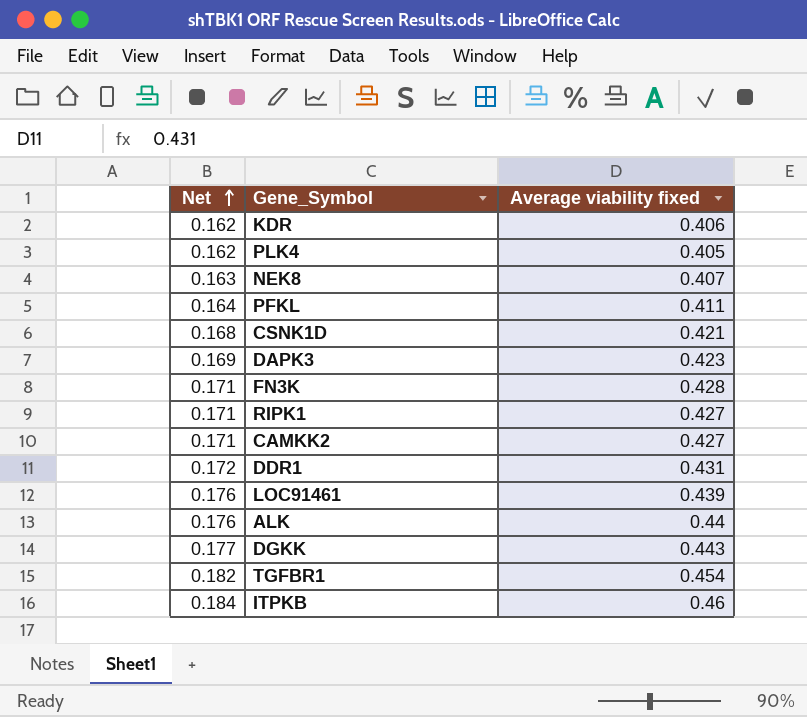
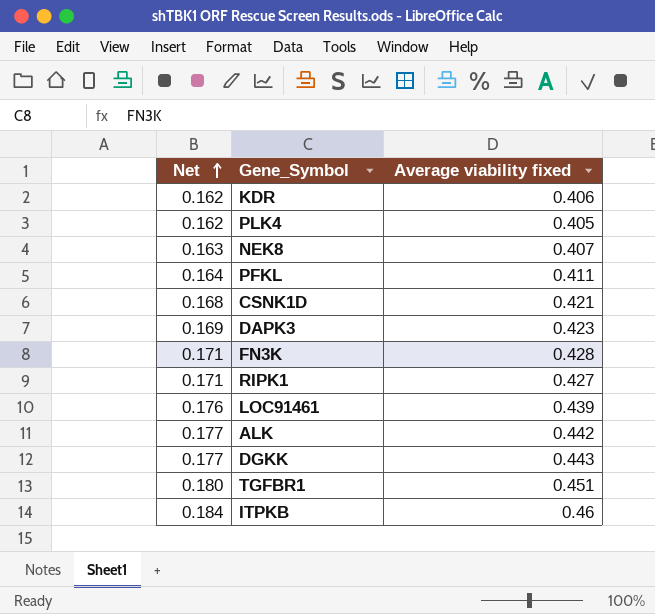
row CAMKK2: 0.171 | 0.427 -> none
row DDR1: 0.172 | 0.431 -> none
ALK | Net: 0.176 -> 0.177
ALK | Average viability fixed: 0.44 -> 0.442
TGFBR1 | Net: 0.182 -> 0.180
TGFBR1 | Average viability fixed: 0.454 -> 0.451

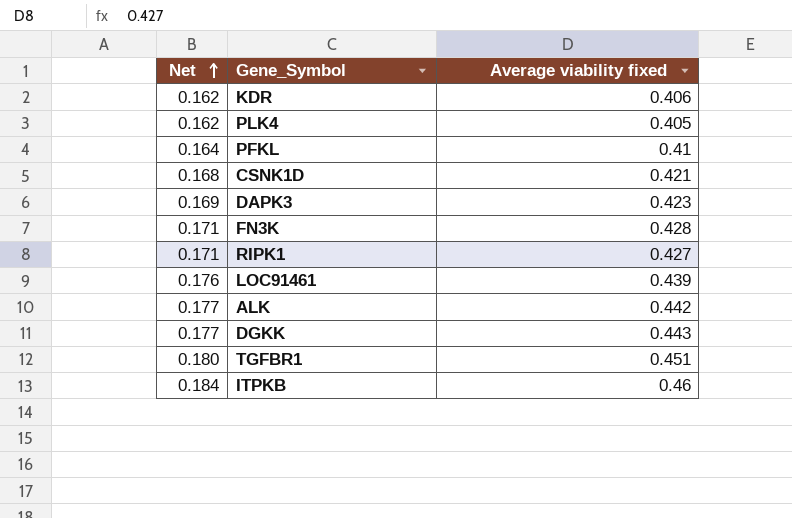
row NEK8: 0.163 | 0.407 -> none
PFKL | Average viability fixed: 0.411 -> 0.41

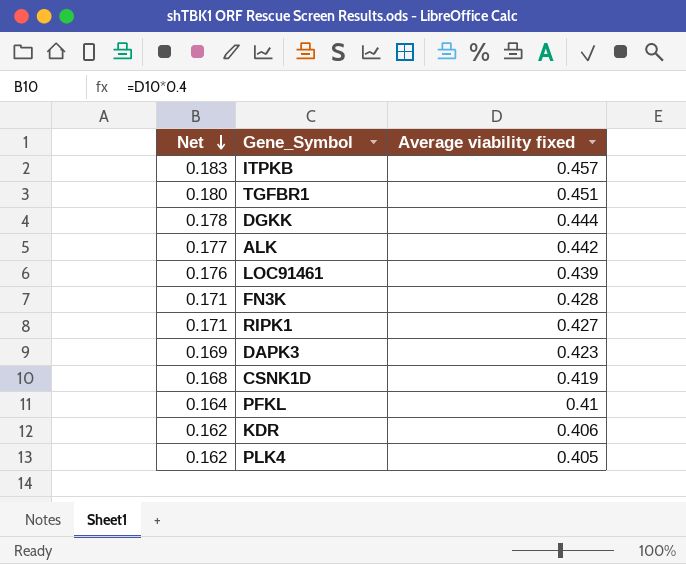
row order: Net ascending -> Net descending
ITPKB | Net: 0.184 -> 0.183
ITPKB | Average viability fixed: 0.46 -> 0.457
DGKK | Net: 0.177 -> 0.178
DGKK | Average viability fixed: 0.443 -> 0.444
CSNK1D | Average viability fixed: 0.421 -> 0.419

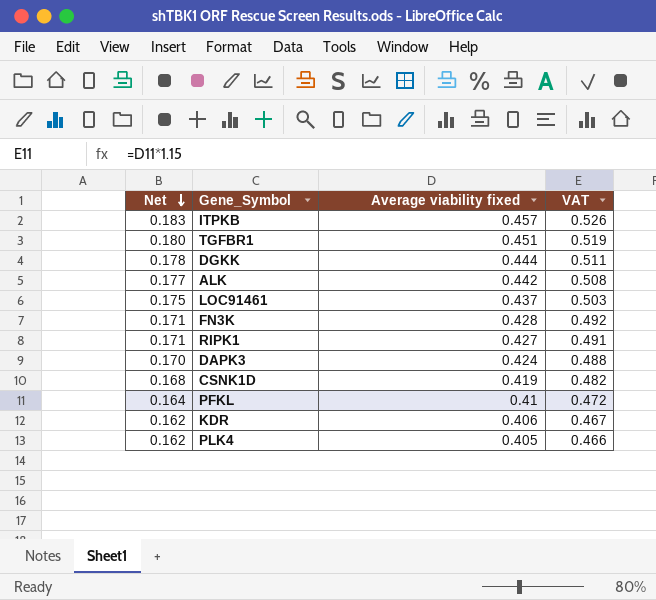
column VAT | formula: none -> [Average viability fixed] * 1.15
LOC91461 | Net: 0.176 -> 0.175
LOC91461 | Average viability fixed: 0.439 -> 0.437
DAPK3 | Net: 0.169 -> 0.170
DAPK3 | Average viability fixed: 0.423 -> 0.424

